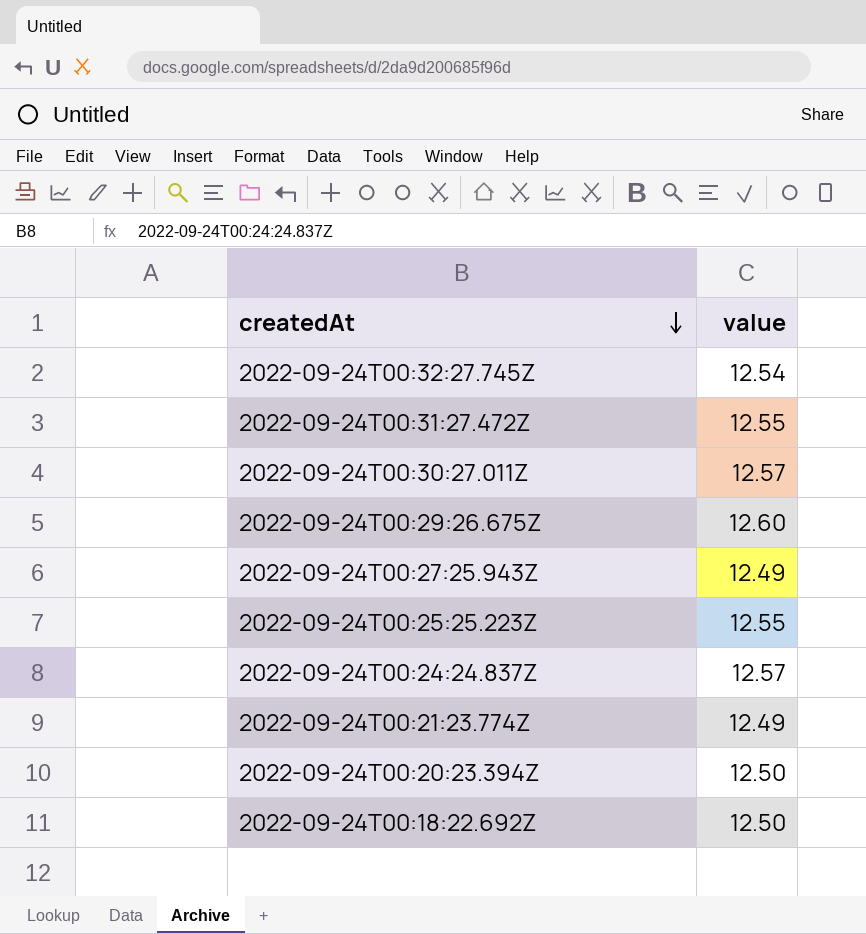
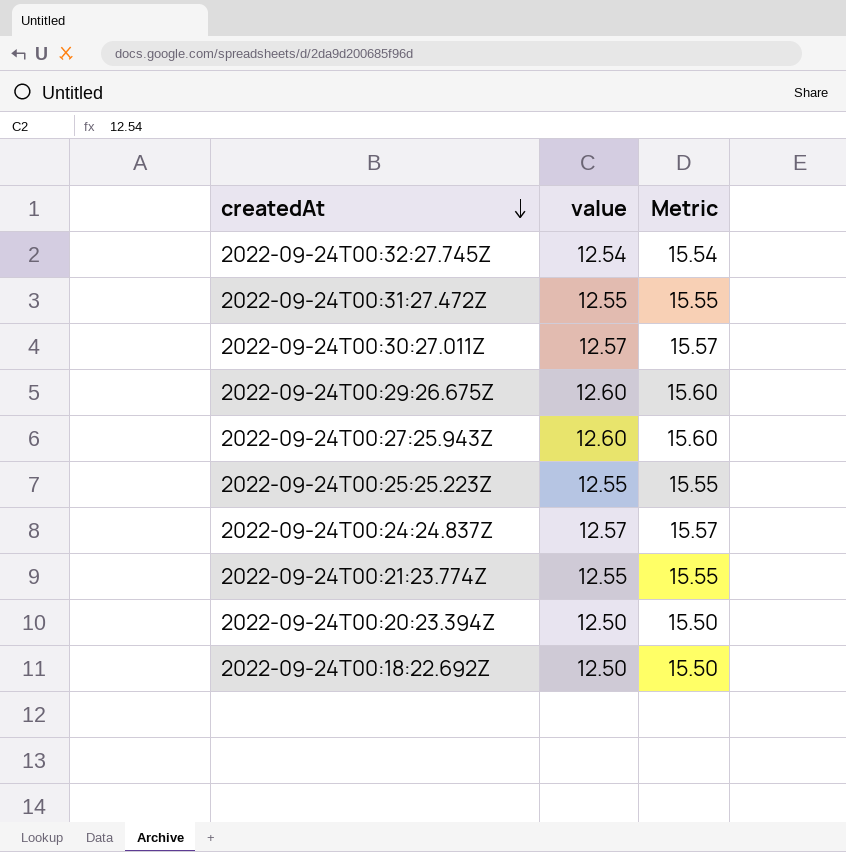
column Metric | formula: none -> [value] + 3
2022-09-24T00:27:25.943Z | value: 12.49 -> 12.60
2022-09-24T00:21:23.774Z | value: 12.49 -> 12.55

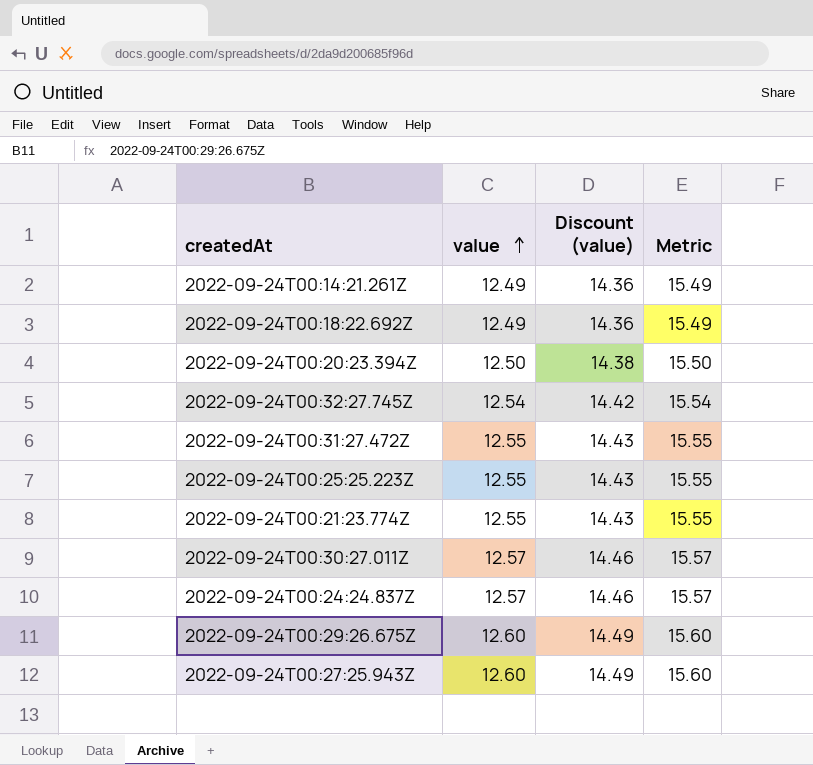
row order: createdAt descending -> value ascending
column Discount (value) | formula: none -> [value] * 1.15
row 2022-09-24T00:14:21.261Z: none -> 12.49 | 14.36 | 15.49
2022-09-24T00:18:22.692Z | value: 12.50 -> 12.49
2022-09-24T00:18:22.692Z | Metric: 15.50 -> 15.49

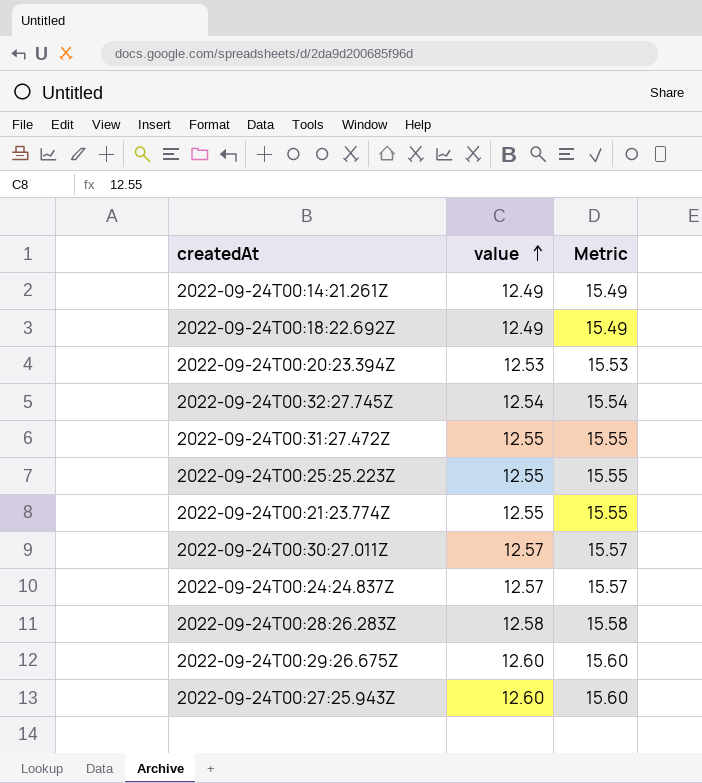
column Discount (value) | formula: [value] * 1.15 -> none
2022-09-24T00:20:23.394Z | value: 12.50 -> 12.53
2022-09-24T00:20:23.394Z | Metric: 15.50 -> 15.53
row 2022-09-24T00:28:26.283Z: none -> 12.58 | 15.58

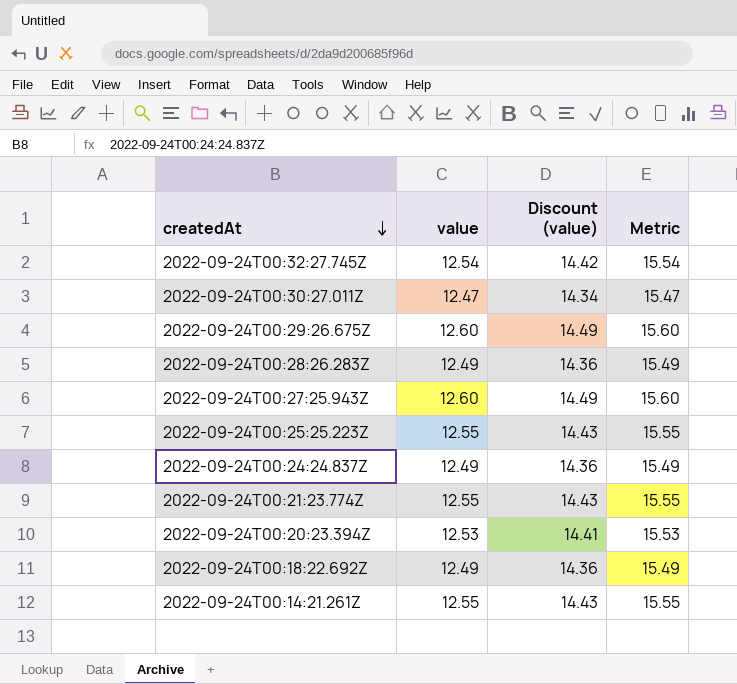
row order: value ascending -> createdAt descending
column Discount (value) | formula: none -> [value] * 1.15
row 2022-09-24T00:31:27.472Z: 12.55 | 15.55 -> none
2022-09-24T00:30:27.011Z | value: 12.57 -> 12.47
2022-09-24T00:30:27.011Z | Metric: 15.57 -> 15.47
2022-09-24T00:28:26.283Z | value: 12.58 -> 12.49
2022-09-24T00:28:26.283Z | Metric: 15.58 -> 15.49
2022-09-24T00:24:24.837Z | value: 12.57 -> 12.49
2022-09-24T00:24:24.837Z | Metric: 15.57 -> 15.49
2022-09-24T00:14:21.261Z | value: 12.49 -> 12.55
2022-09-24T00:14:21.261Z | Metric: 15.49 -> 15.55

